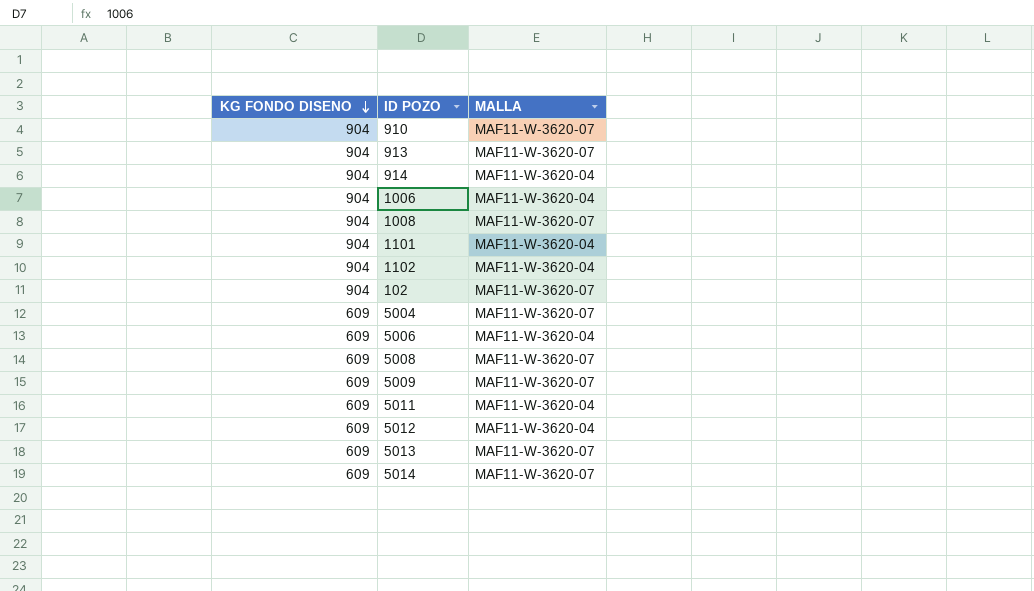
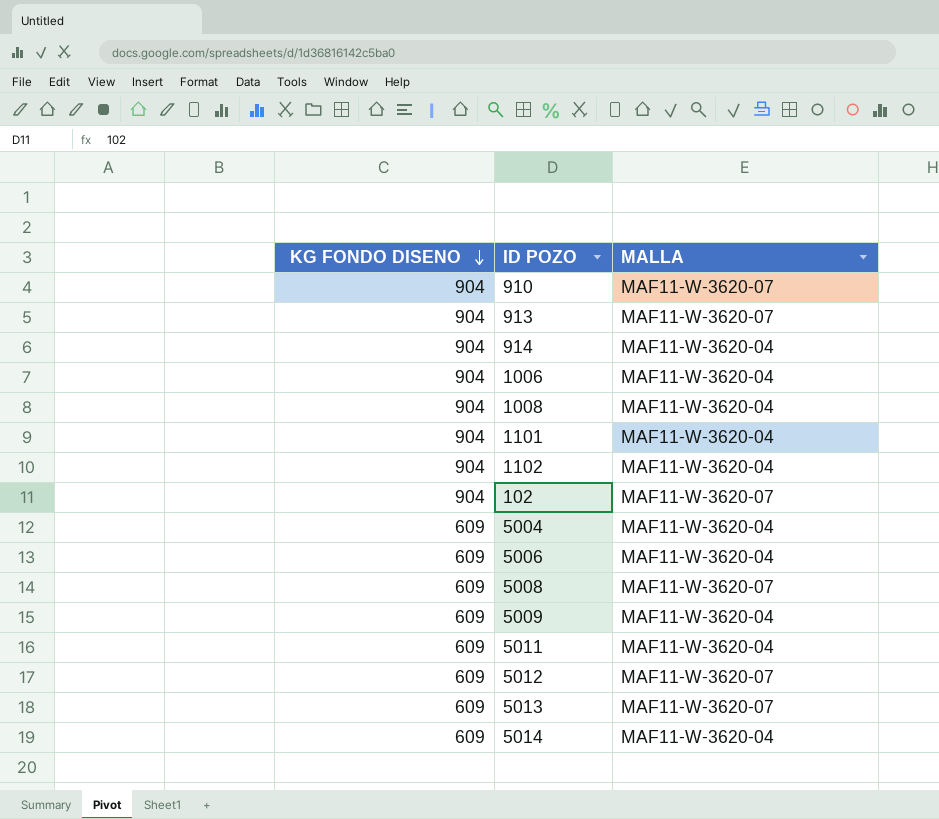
1008 | MALLA: MAF11-W-3620-07 -> MAF11-W-3620-04
5004 | MALLA: MAF11-W-3620-07 -> MAF11-W-3620-04
5009 | MALLA: MAF11-W-3620-07 -> MAF11-W-3620-04
5012 | MALLA: MAF11-W-3620-04 -> MAF11-W-3620-07
5014 | MALLA: MAF11-W-3620-07 -> MAF11-W-3620-04

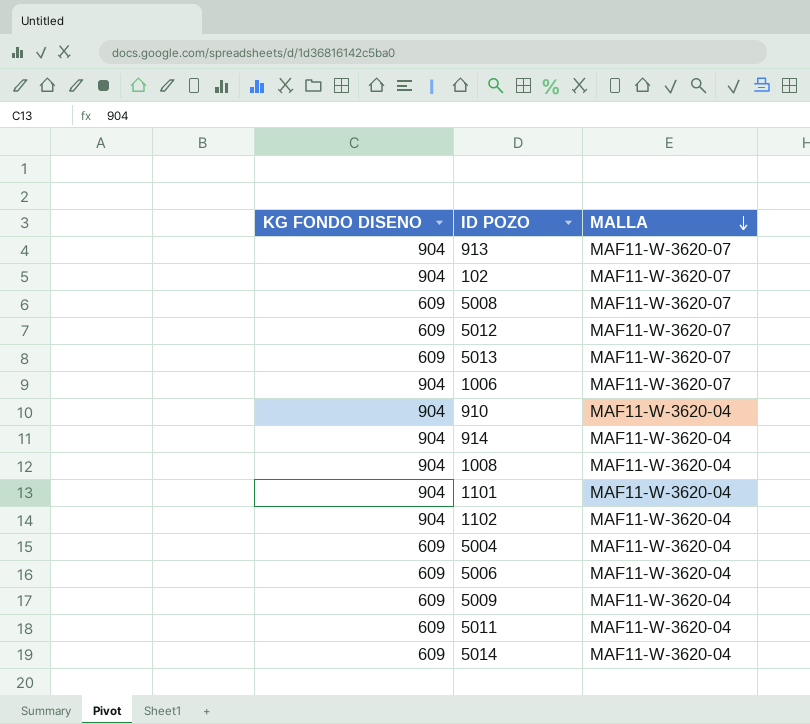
row order: KG FONDO DISENO descending -> MALLA descending
1006 | MALLA: MAF11-W-3620-04 -> MAF11-W-3620-07
910 | MALLA: MAF11-W-3620-07 -> MAF11-W-3620-04

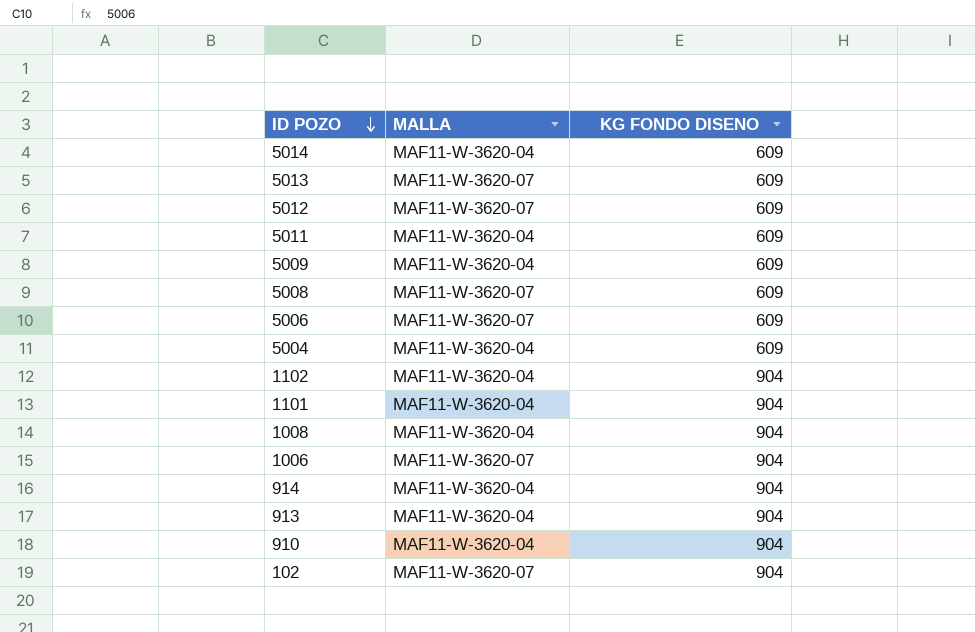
row order: MALLA descending -> ID POZO descending
column KG FONDO DISENO | position: 1 -> 3
5006 | MALLA: MAF11-W-3620-04 -> MAF11-W-3620-07
913 | MALLA: MAF11-W-3620-07 -> MAF11-W-3620-04

